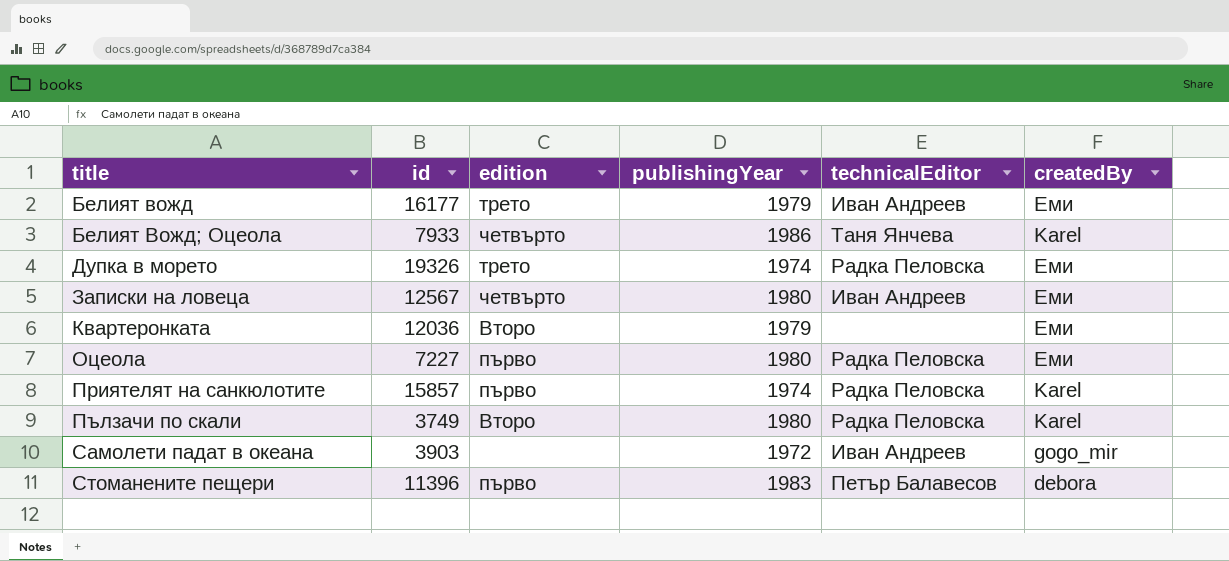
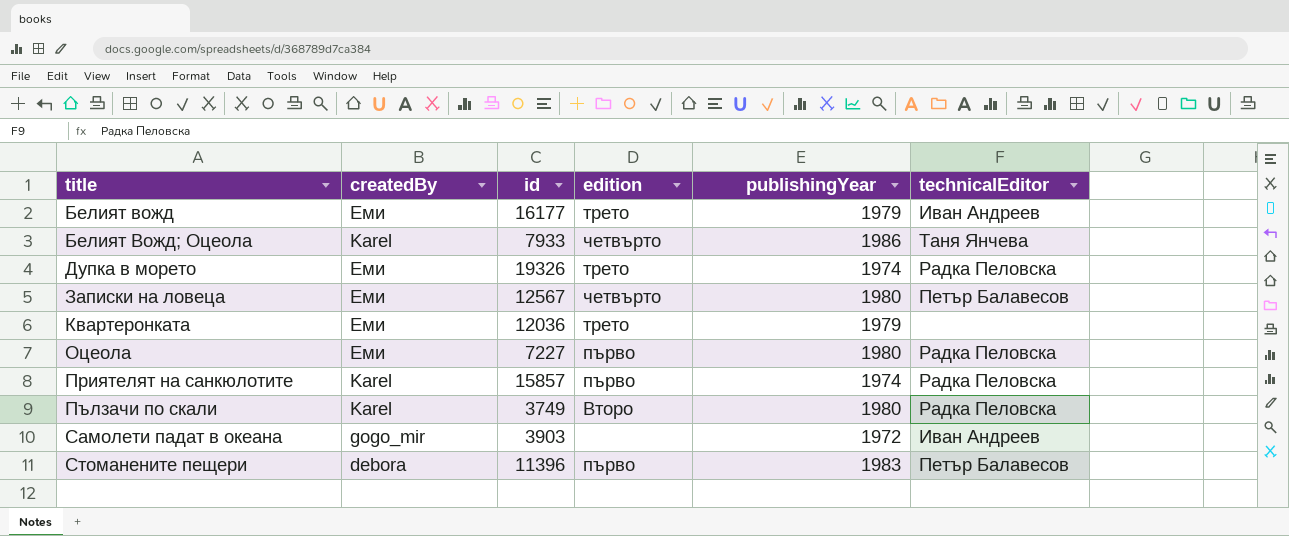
column createdBy | position: 6 -> 2
Записки на ловеца | technicalEditor: Иван Андреев -> Петър Балавесов
Квартеронката | edition: Второ -> трето

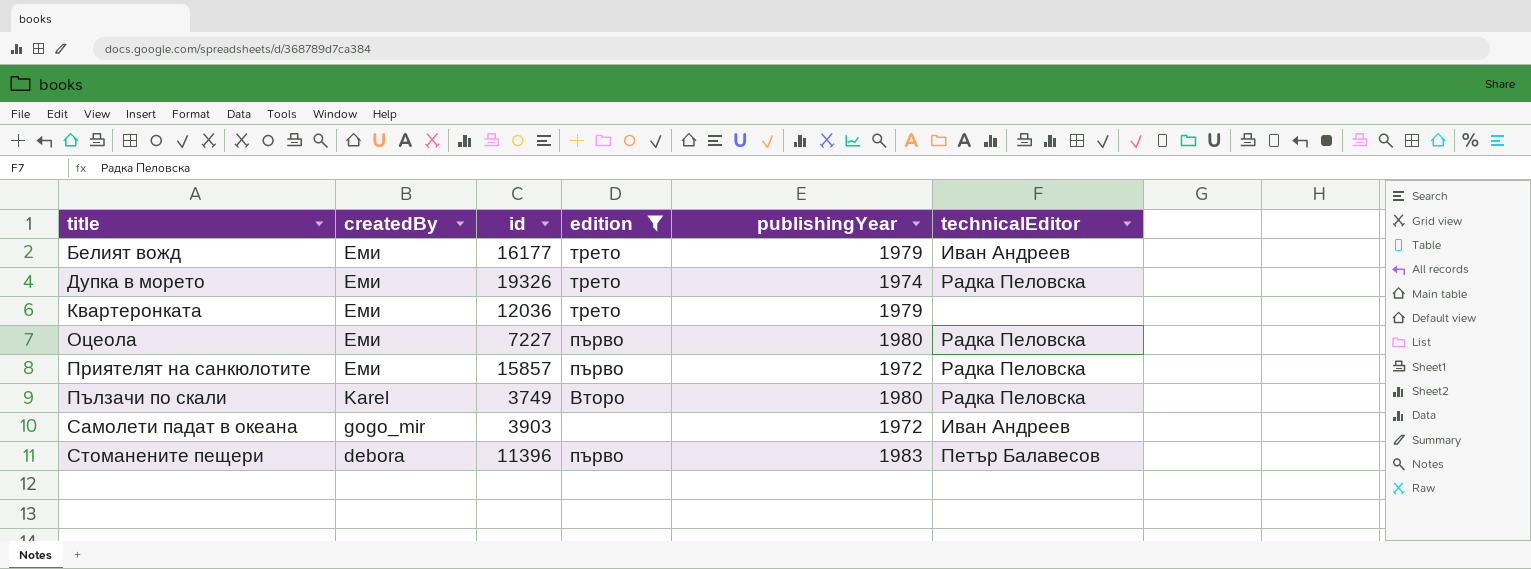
filter: none -> edition != четвърто
Приятелят на санкюлотите | createdBy: Karel -> Еми
Приятелят на санкюлотите | publishingYear: 1974 -> 1972

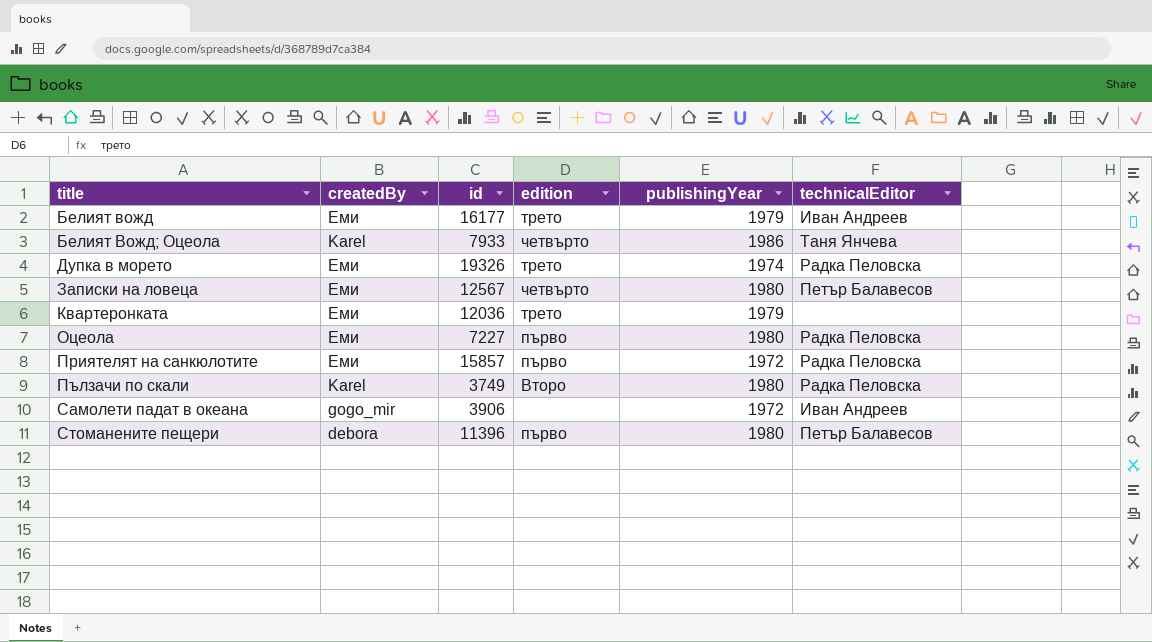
filter: edition != четвърто -> none
Самолети падат в океана | id: 3903 -> 3906
Стоманените пещери | publishingYear: 1983 -> 1980

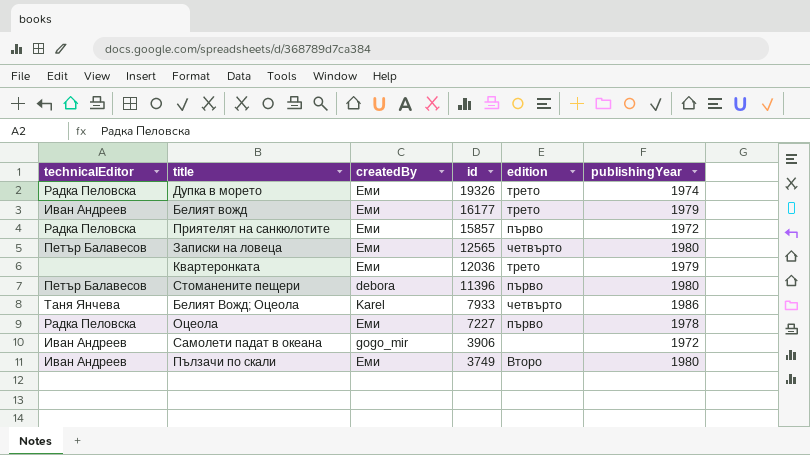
row order: title ascending -> id descending
column technicalEditor | position: 6 -> 1
Записки на ловеца | id: 12567 -> 12565
Оцеола | publishingYear: 1980 -> 1978
Пълзачи по скали | technicalEditor: Радка Пеловска -> Иван Андреев
Пълзачи по скали | createdBy: Karel -> Еми

